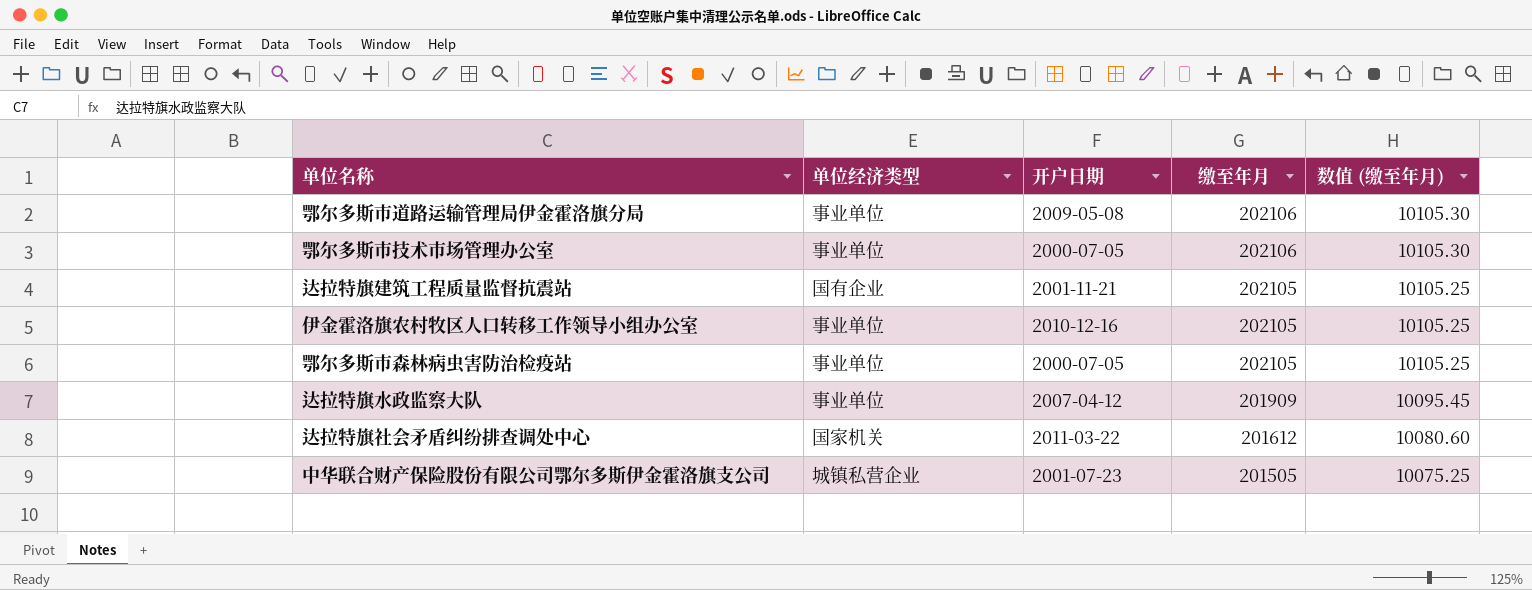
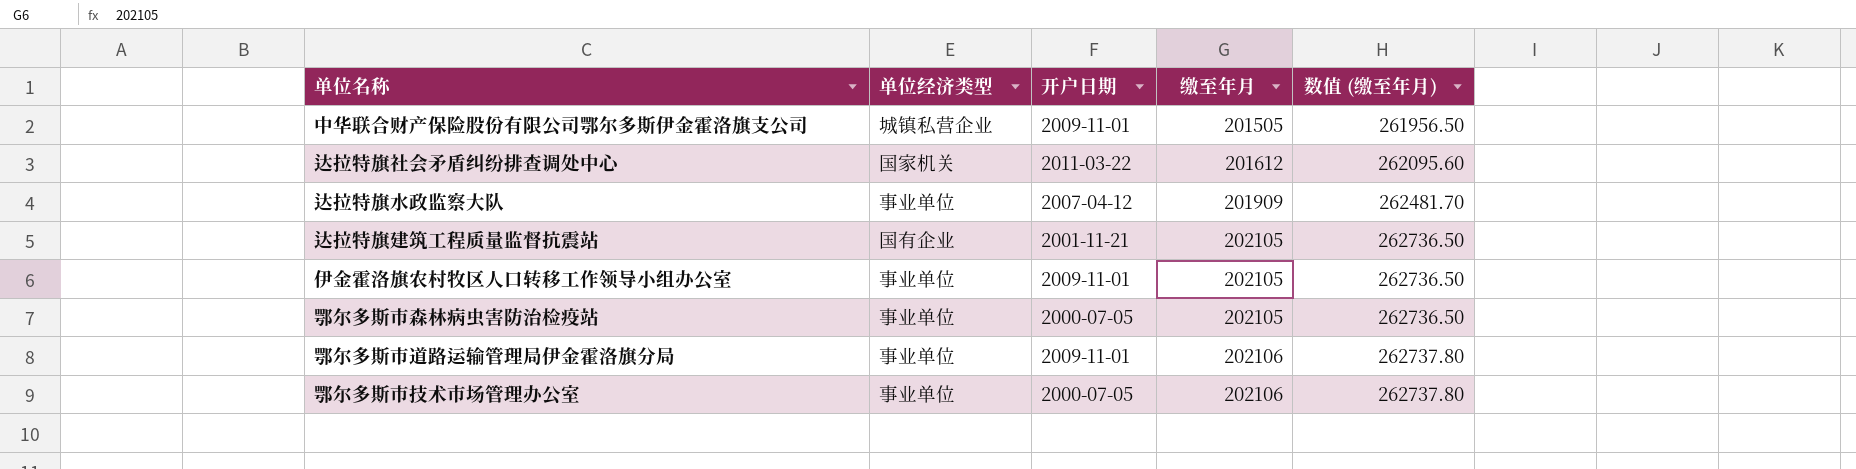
row order: 缴至年月 descending -> 缴至年月 ascending
column 数值 (缴至年月) | formula: [缴至年月] * 0.05 -> [缴至年月] * 1.3
中华联合财产保险股份有限公司鄂尔多斯伊金霍洛旗支公司 | 开户日期: 2001-07-23 -> 2009-11-01
伊金霍洛旗农村牧区人口转移工作领导小组办公室 | 开户日期: 2010-12-16 -> 2009-11-01
鄂尔多斯市道路运输管理局伊金霍洛旗分局 | 开户日期: 2009-05-08 -> 2009-11-01

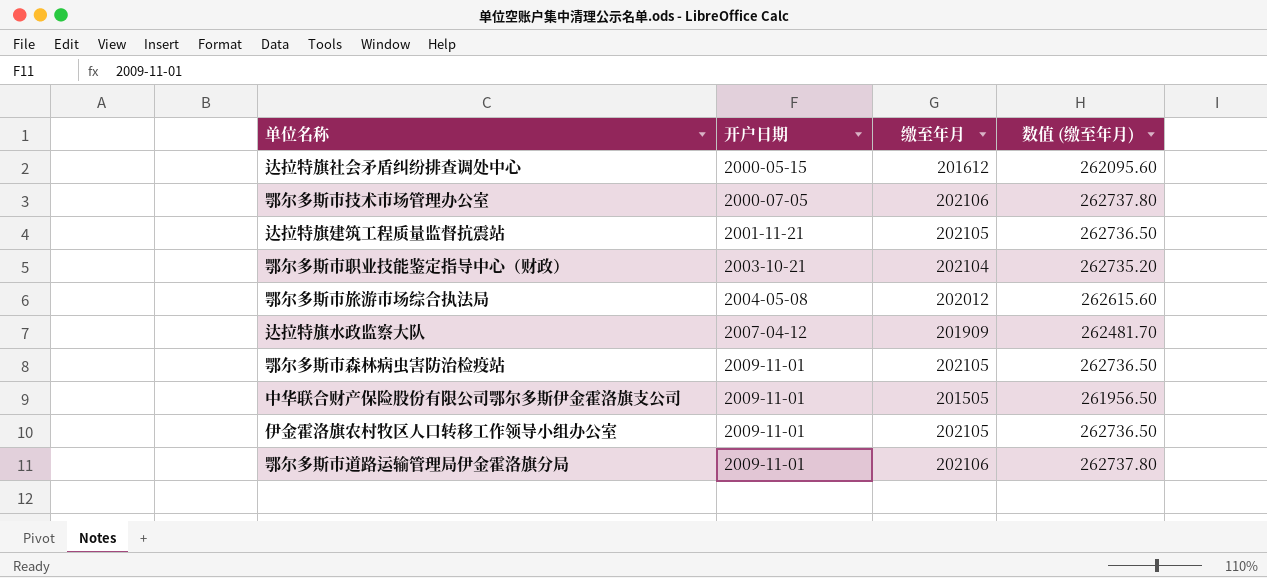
row order: 缴至年月 ascending -> 开户日期 ascending
column 单位经济类型 | position: 2 -> none
达拉特旗社会矛盾纠纷排查调处中心 | 开户日期: 2011-03-22 -> 2000-05-15
row 鄂尔多斯市职业技能鉴定指导中心（财政）: none -> 2003-10-21 | 202104 | 262735.20
row 鄂尔多斯市旅游市场综合执法局: none -> 2004-05-08 | 202012 | 262615.60
鄂尔多斯市森林病虫害防治检疫站 | 开户日期: 2000-07-05 -> 2009-11-01

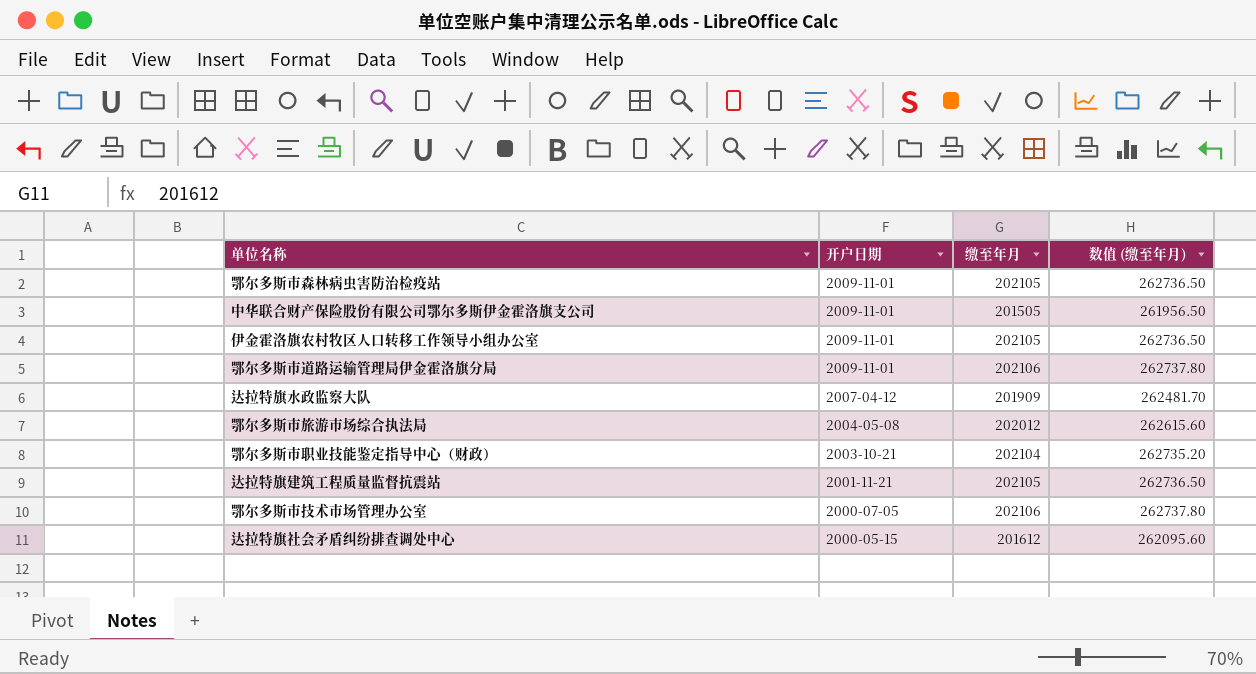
row order: 开户日期 ascending -> 开户日期 descending

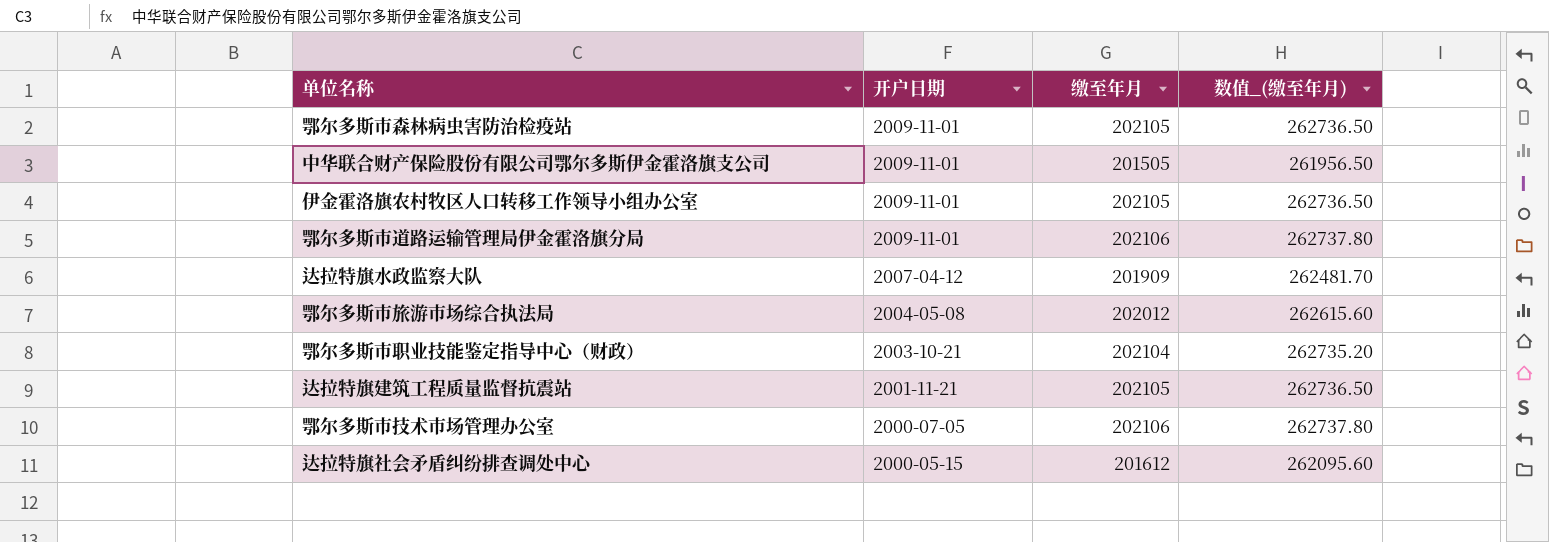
column name: 数值 (缴至年月) -> 数值_(缴至年月)

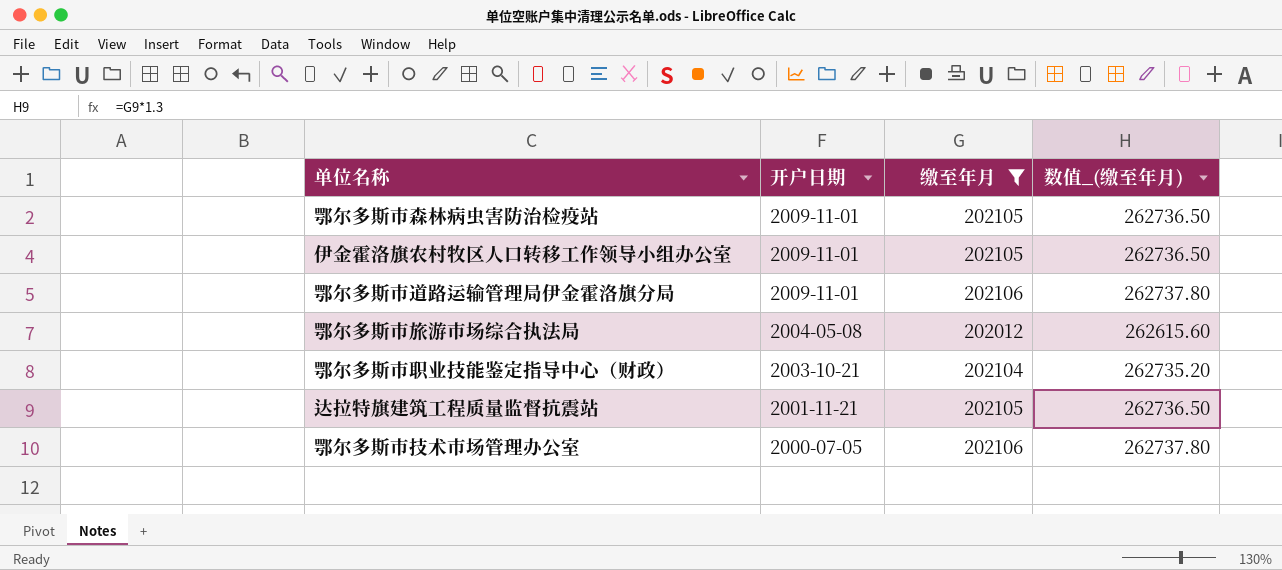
filter: none -> 缴至年月 >= 202012

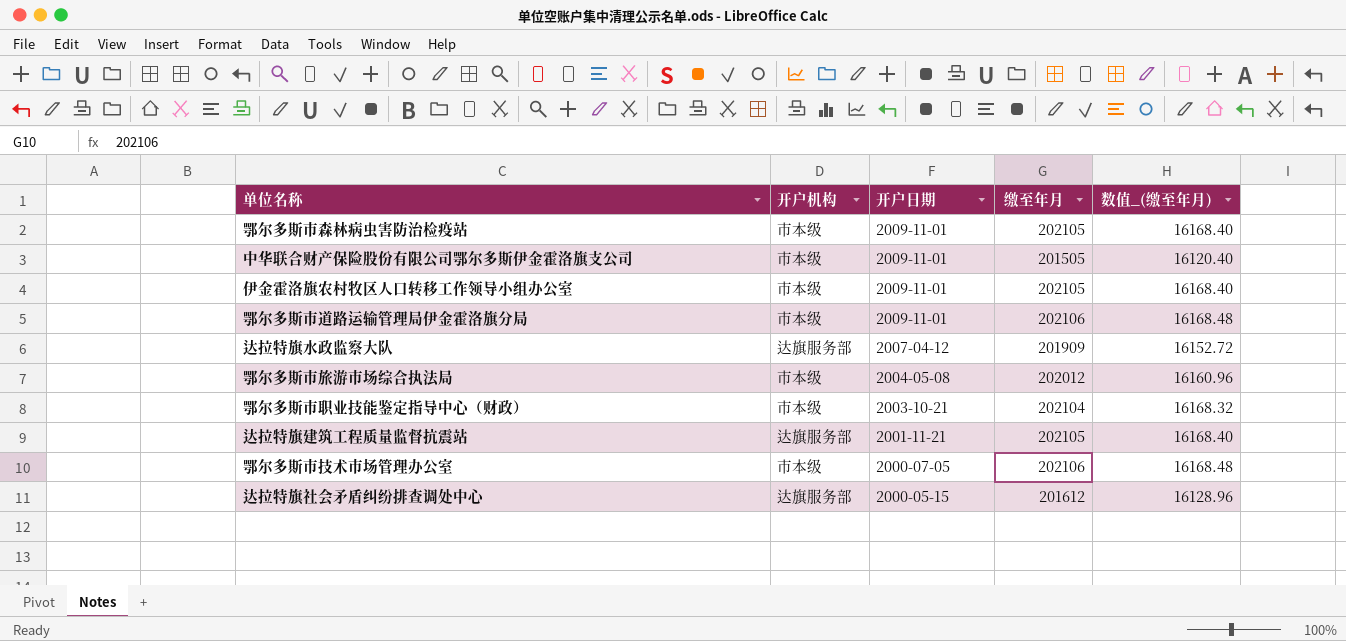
filter: 缴至年月 >= 202012 -> none
column 开户机构 | position: none -> 2
column 数值_(缴至年月) | formula: [缴至年月] * 1.3 -> [缴至年月] * 0.08

